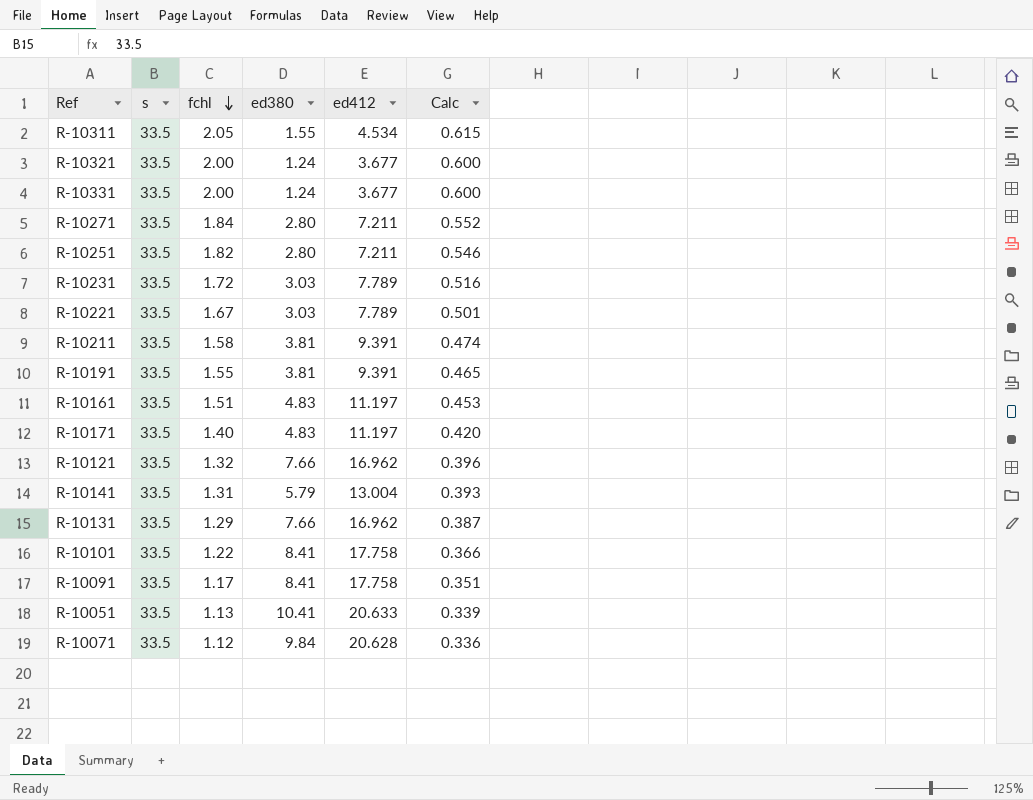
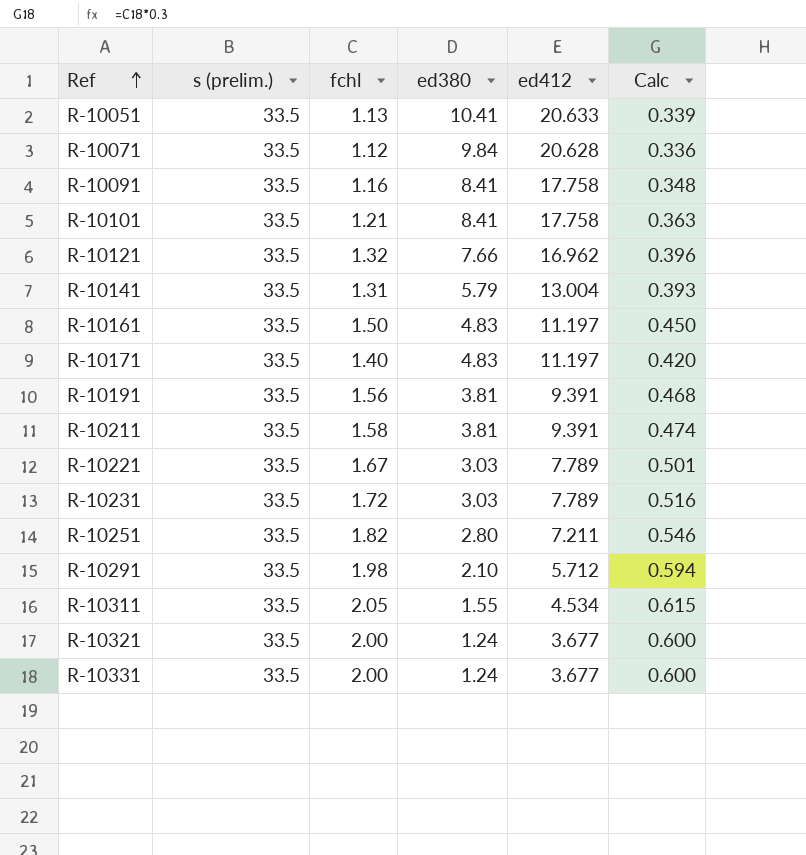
row order: fchl descending -> Ref ascending
column name: s -> s (prelim.)
row R-10271: 33.5 | 1.84 | 2.80 | 7.211 | 0.552 -> none
row R-10131: 33.5 | 1.29 | 7.66 | 16.962 | 0.387 -> none
R-10091 | fchl: 1.17 -> 1.16
R-10091 | Calc: 0.351 -> 0.348
R-10101 | fchl: 1.22 -> 1.21
R-10101 | Calc: 0.366 -> 0.363
R-10161 | fchl: 1.51 -> 1.50
R-10161 | Calc: 0.453 -> 0.450
R-10191 | fchl: 1.55 -> 1.56
R-10191 | Calc: 0.465 -> 0.468
row R-10291: none -> 33.5 | 1.98 | 2.10 | 5.712 | 0.594

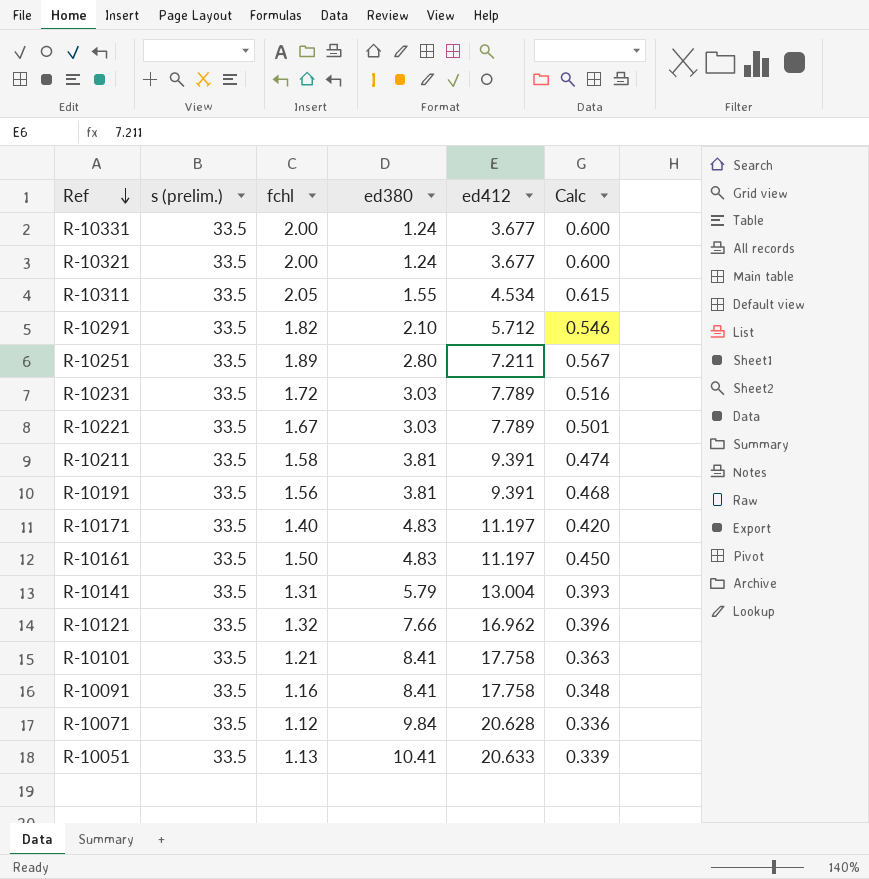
row order: Ref ascending -> Ref descending
R-10291 | fchl: 1.98 -> 1.82
R-10291 | Calc: 0.594 -> 0.546
R-10251 | fchl: 1.82 -> 1.89
R-10251 | Calc: 0.546 -> 0.567

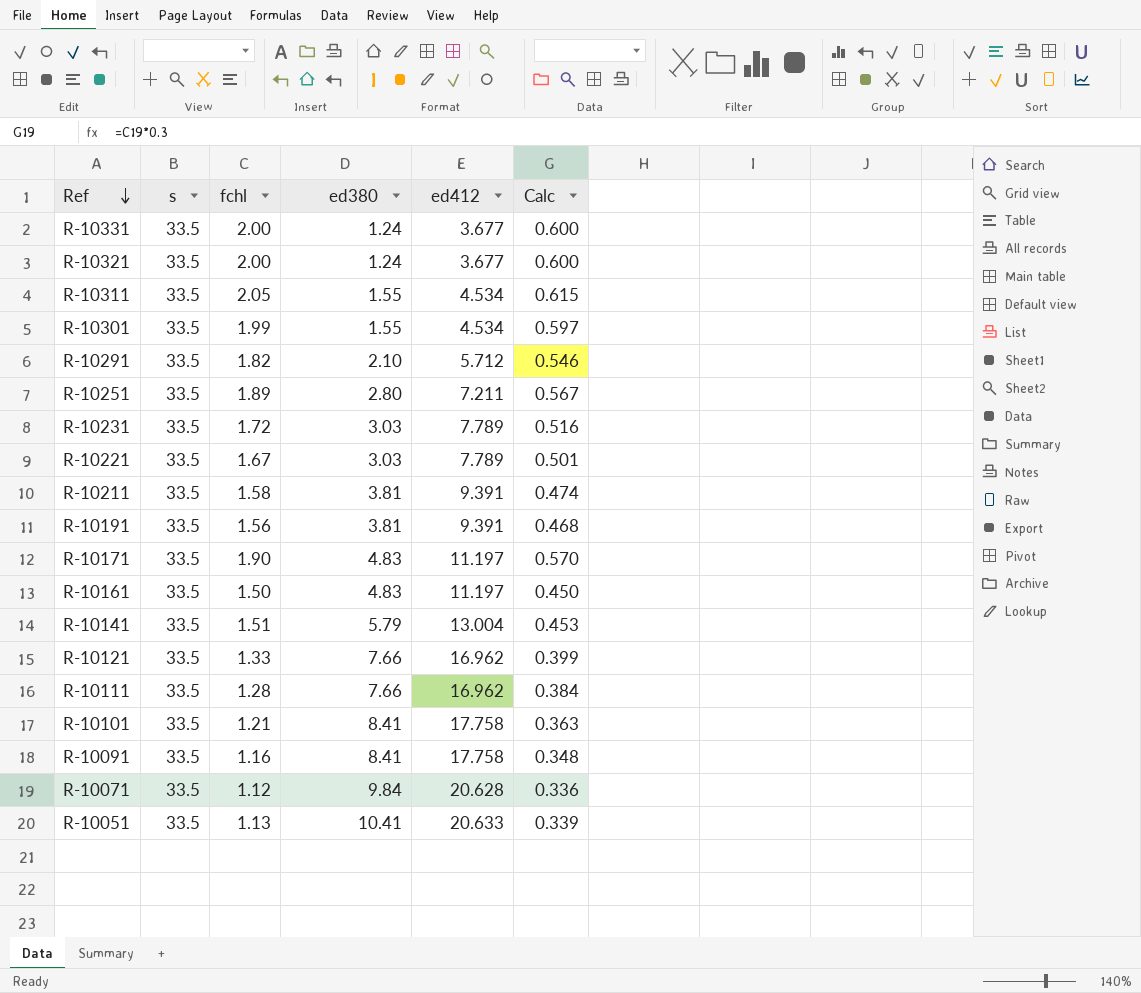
column name: s (prelim.) -> s
row R-10301: none -> 33.5 | 1.99 | 1.55 | 4.534 | 0.597
R-10171 | fchl: 1.40 -> 1.90
R-10171 | Calc: 0.420 -> 0.570
R-10141 | fchl: 1.31 -> 1.51
R-10141 | Calc: 0.393 -> 0.453
R-10121 | fchl: 1.32 -> 1.33
R-10121 | Calc: 0.396 -> 0.399
row R-10111: none -> 33.5 | 1.28 | 7.66 | 16.962 | 0.384

